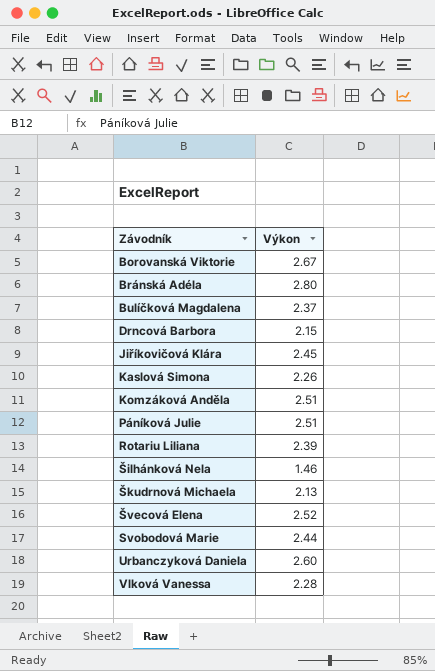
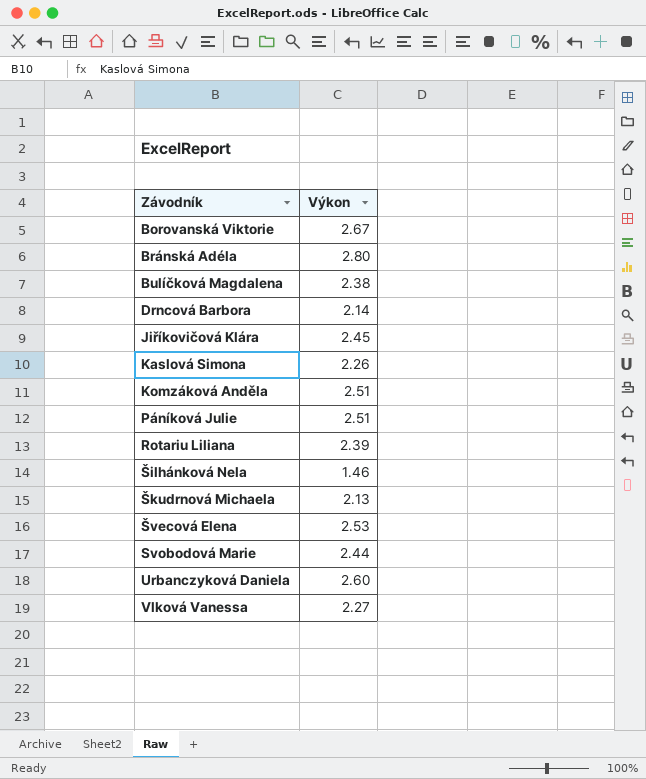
Bulíčková Magdalena | Výkon: 2.37 -> 2.38
Drncová Barbora | Výkon: 2.15 -> 2.14
Švecová Elena | Výkon: 2.52 -> 2.53
Vlková Vanessa | Výkon: 2.28 -> 2.27

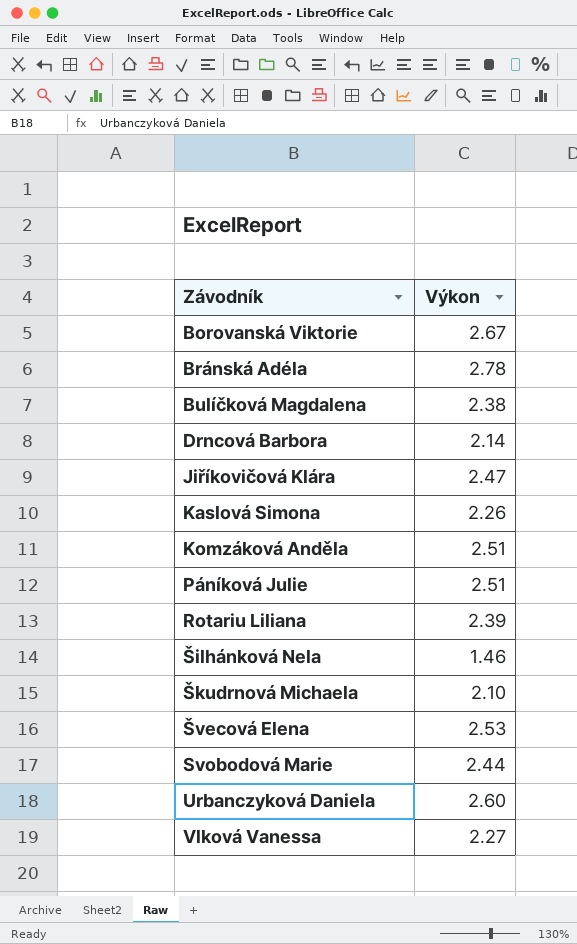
Bránská Adéla | Výkon: 2.80 -> 2.78
Jiříkovičová Klára | Výkon: 2.45 -> 2.47
Škudrnová Michaela | Výkon: 2.13 -> 2.10

